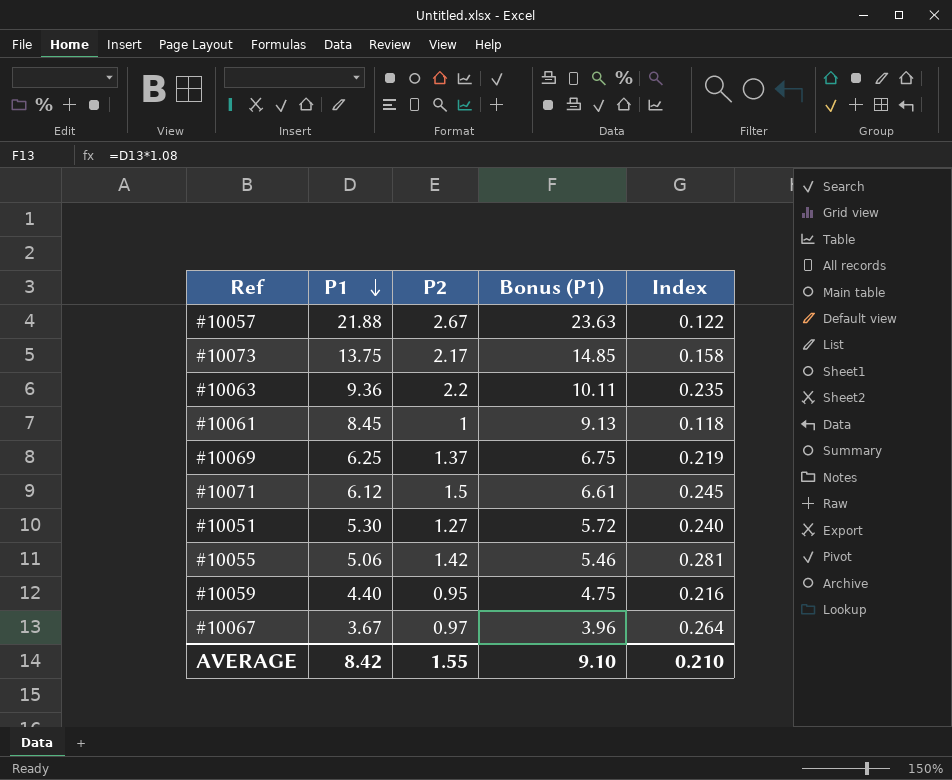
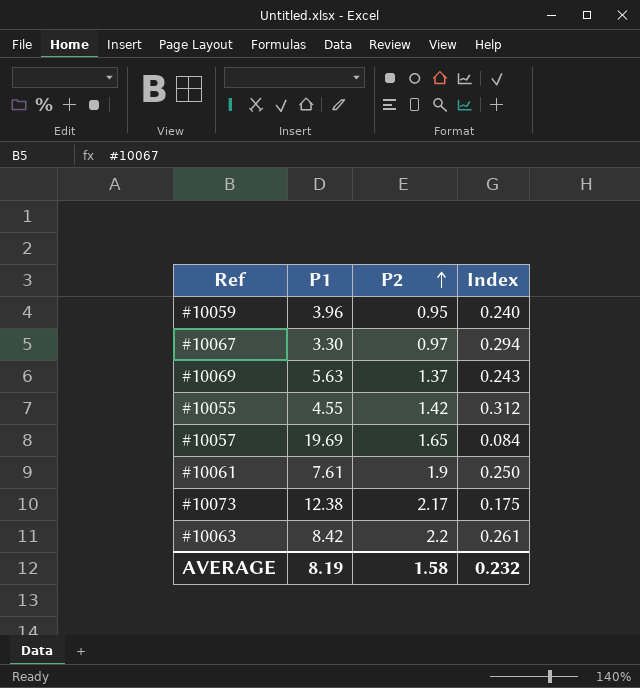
row order: P1 descending -> P2 ascending
column Bonus (P1) | formula: [P1] * 1.08 -> none
row #10071: 6.12 | 1.5 | 6.61 | 0.245 -> none
row #10051: 5.30 | 1.27 | 5.72 | 0.240 -> none
#10059 | P1: 4.40 -> 3.96
#10059 | Index: 0.216 -> 0.240
#10067 | P1: 3.67 -> 3.30
#10067 | Index: 0.264 -> 0.294
#10069 | P1: 6.25 -> 5.63
#10069 | Index: 0.219 -> 0.243
#10055 | P1: 5.06 -> 4.55
#10055 | Index: 0.281 -> 0.312
#10057 | P1: 21.88 -> 19.69
#10057 | P2: 2.67 -> 1.65
#10057 | Index: 0.122 -> 0.084
#10061 | P1: 8.45 -> 7.61
#10061 | P2: 1 -> 1.9
#10061 | Index: 0.118 -> 0.250
#10073 | P1: 13.75 -> 12.38
#10073 | Index: 0.158 -> 0.175
#10063 | P1: 9.36 -> 8.42
#10063 | Index: 0.235 -> 0.261
AVERAGE | P1: 8.42 -> 8.19
AVERAGE | P2: 1.55 -> 1.58
AVERAGE | Index: 0.210 -> 0.232

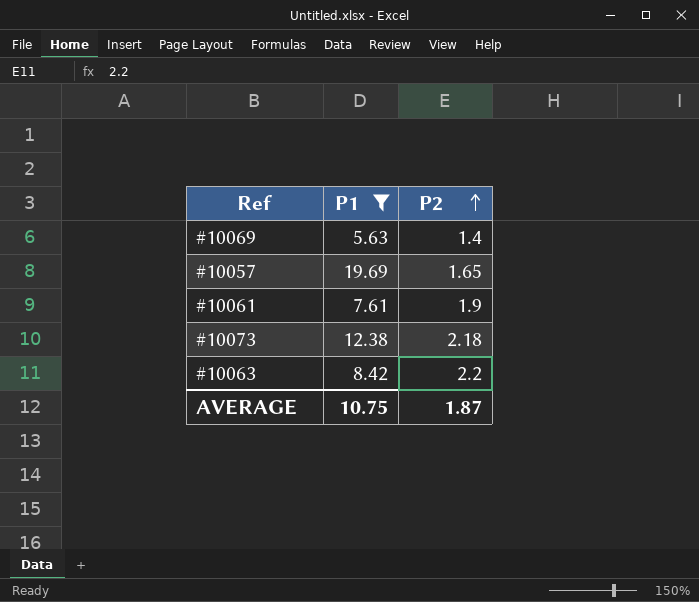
filter: none -> P1 >= 5.63
column Index | formula: [P2] / [P1] -> none
#10069 | P2: 1.37 -> 1.4
#10073 | P2: 2.17 -> 2.18
AVERAGE | P1: 8.19 -> 10.75
AVERAGE | P2: 1.58 -> 1.87

